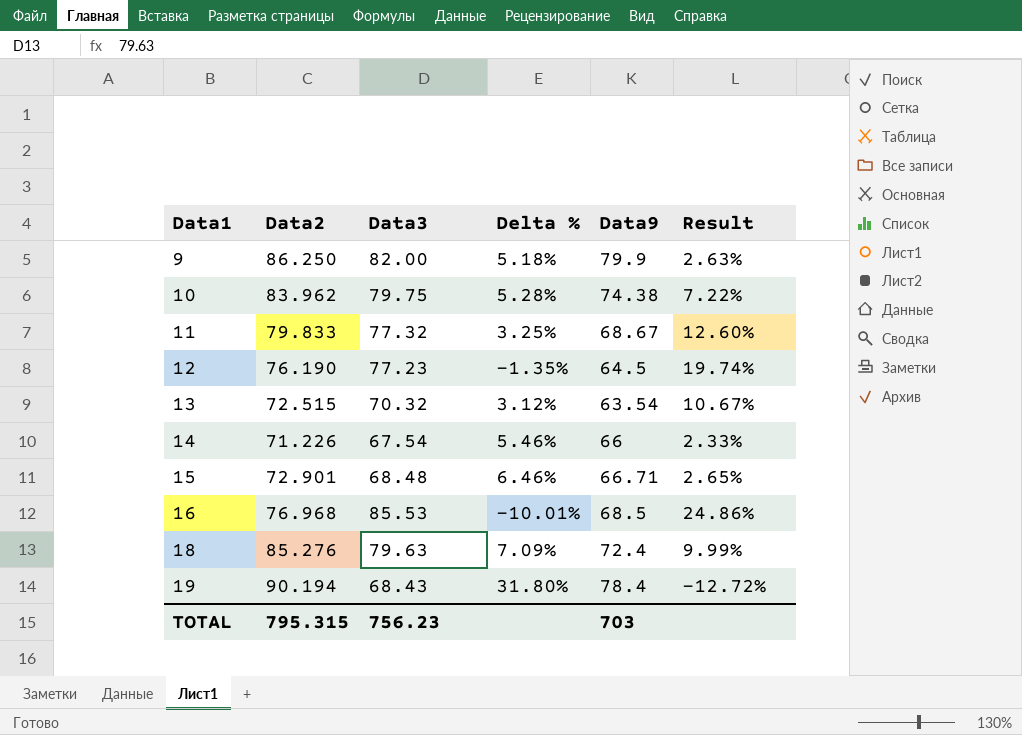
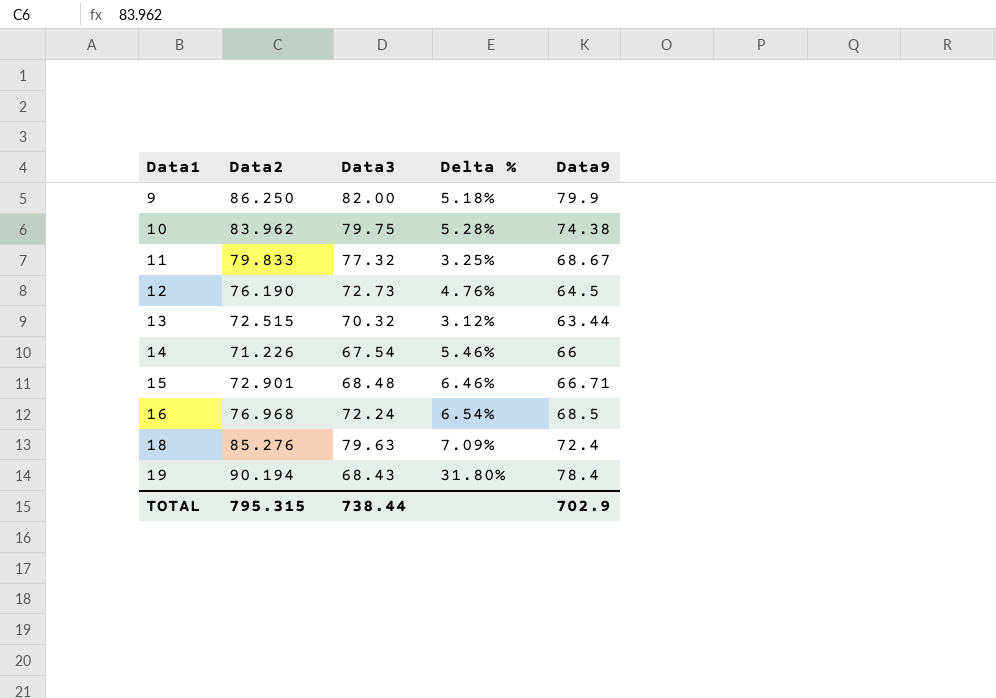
column Result | formula: ([Data3] - [Data9]) / [Data9] -> none
12 | Data3: 77.23 -> 72.73
12 | Delta %: -1.35% -> 4.76%
13 | Data9: 63.54 -> 63.44
16 | Data3: 85.53 -> 72.24
16 | Delta %: -10.01% -> 6.54%
TOTAL | Data3: 756.23 -> 738.44
TOTAL | Data9: 703 -> 702.9

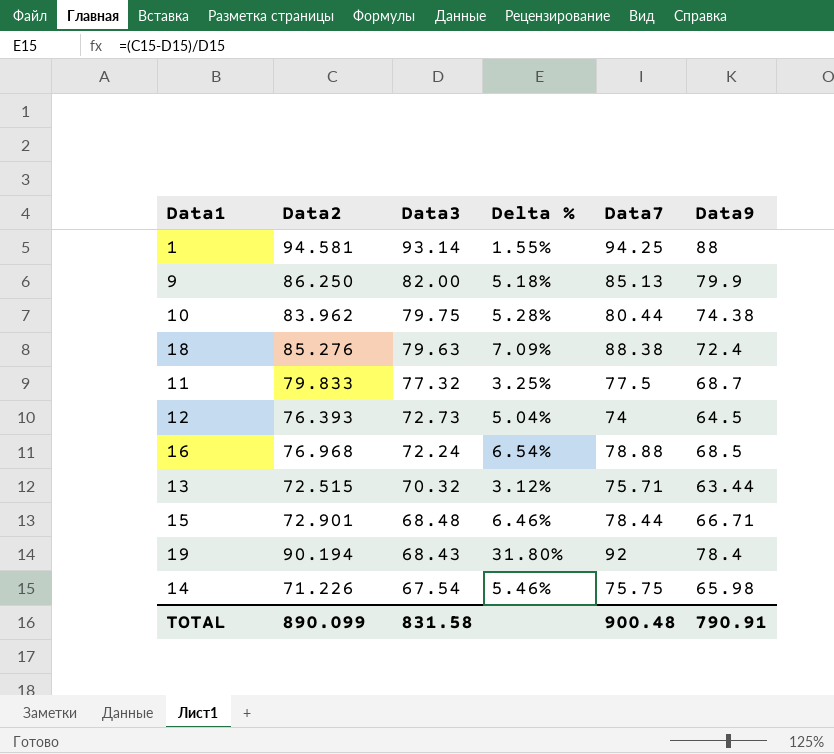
row order: Data1 ascending -> Data3 descending
column Data7 | position: none -> 5
row 1: none -> 94.581 | 93.14 | 1.55% | 94.25 | 88
11 | Data9: 68.67 -> 68.7
12 | Data2: 76.190 -> 76.393
12 | Delta %: 4.76% -> 5.04%
14 | Data9: 66 -> 65.98
TOTAL | Data2: 795.315 -> 890.099
TOTAL | Data3: 738.44 -> 831.58
TOTAL | Data9: 702.9 -> 790.91

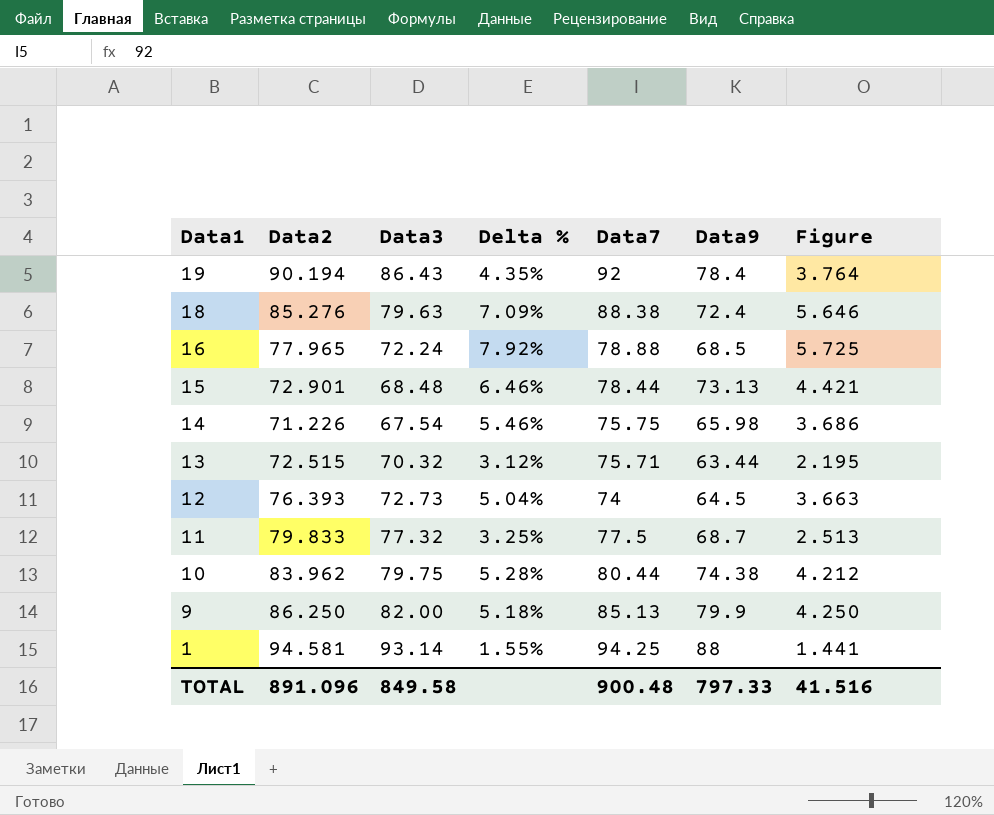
row order: Data3 descending -> Data1 descending
column Figure | formula: none -> [Data2] - [Data3]
19 | Data3: 68.43 -> 86.43
19 | Delta %: 31.80% -> 4.35%
16 | Data2: 76.968 -> 77.965
16 | Delta %: 6.54% -> 7.92%
15 | Data9: 66.71 -> 73.13
TOTAL | Data2: 890.099 -> 891.096
TOTAL | Data3: 831.58 -> 849.58
TOTAL | Data9: 790.91 -> 797.33

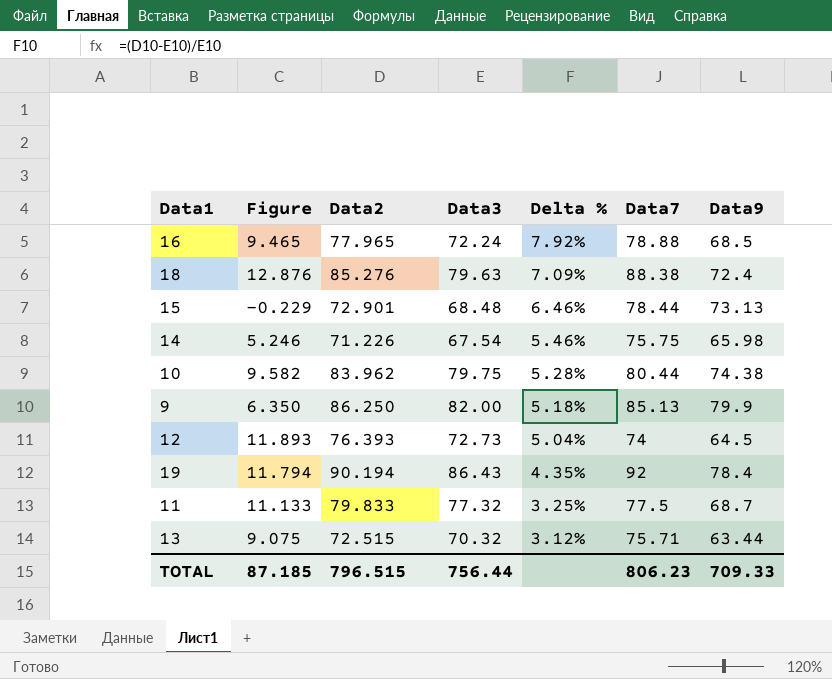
row order: Data1 descending -> Delta % descending
column Figure | formula: [Data2] - [Data3] -> [Data2] - [Data9]
column Figure | position: 7 -> 2
row 1: 94.581 | 93.14 | 1.55% | 94.25 | 88 | 1.441 -> none
TOTAL | Figure: 41.516 -> 87.185
TOTAL | Data2: 891.096 -> 796.515
TOTAL | Data3: 849.58 -> 756.44
TOTAL | Data7: 900.48 -> 806.23
TOTAL | Data9: 797.33 -> 709.33

